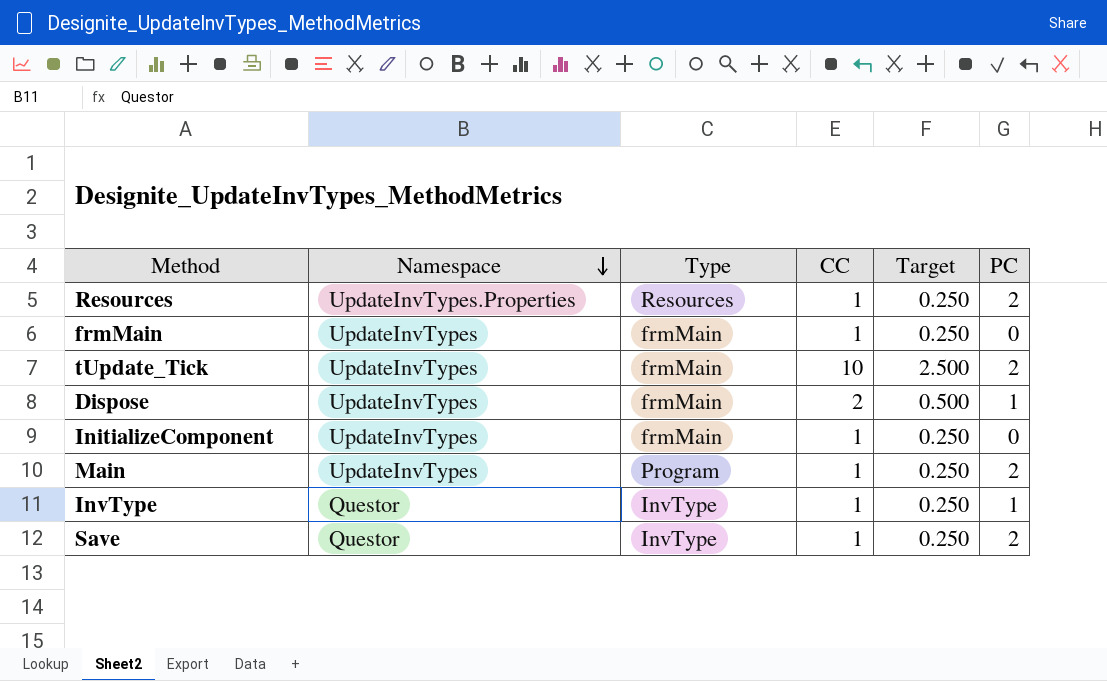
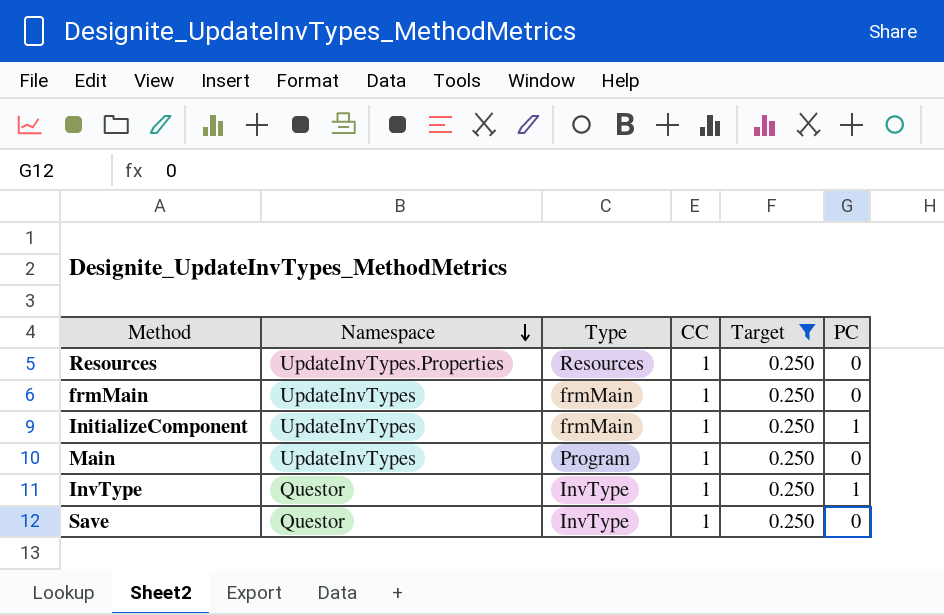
filter: none -> Target = 0.250
Resources | PC: 2 -> 0
InitializeComponent | PC: 0 -> 1
Main | PC: 2 -> 0
Save | PC: 2 -> 0

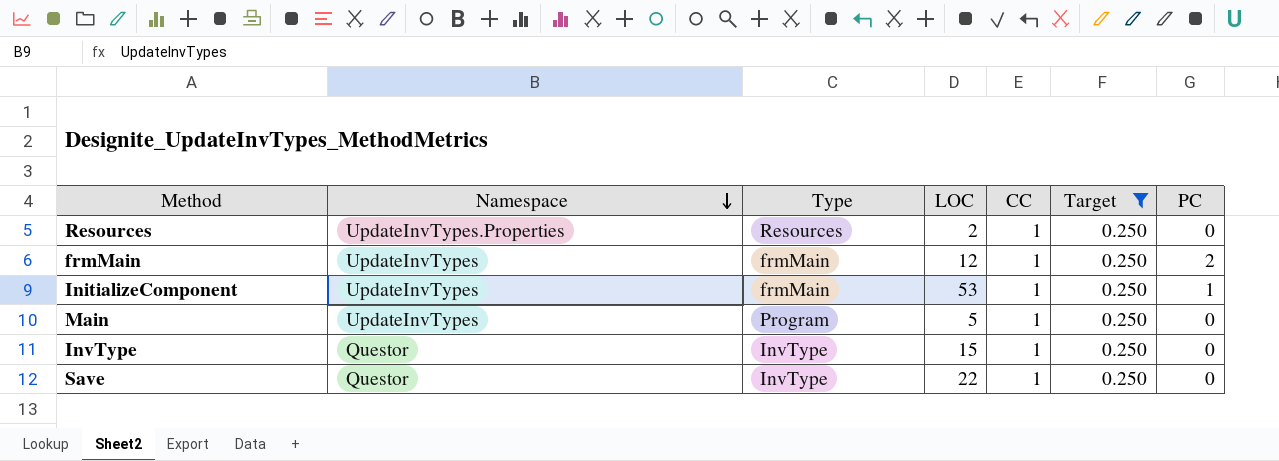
column LOC | position: none -> 4
frmMain | PC: 0 -> 2
InvType | PC: 1 -> 0

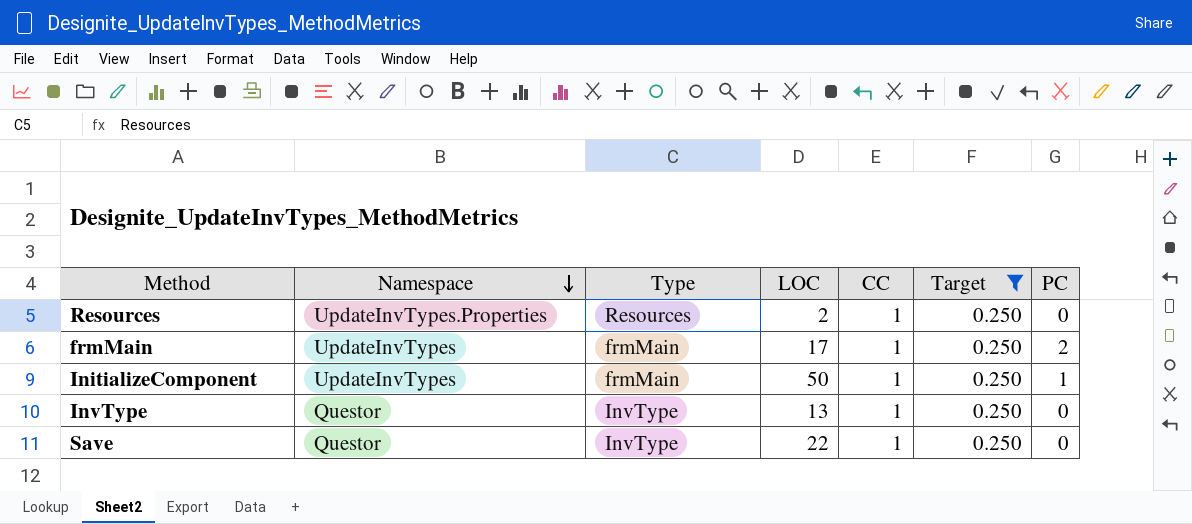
row Main: UpdateInvTypes | Program | 5 | 1 | 0.250 | 0 -> none
frmMain | LOC: 12 -> 17
InitializeComponent | LOC: 53 -> 50
InvType | LOC: 15 -> 13

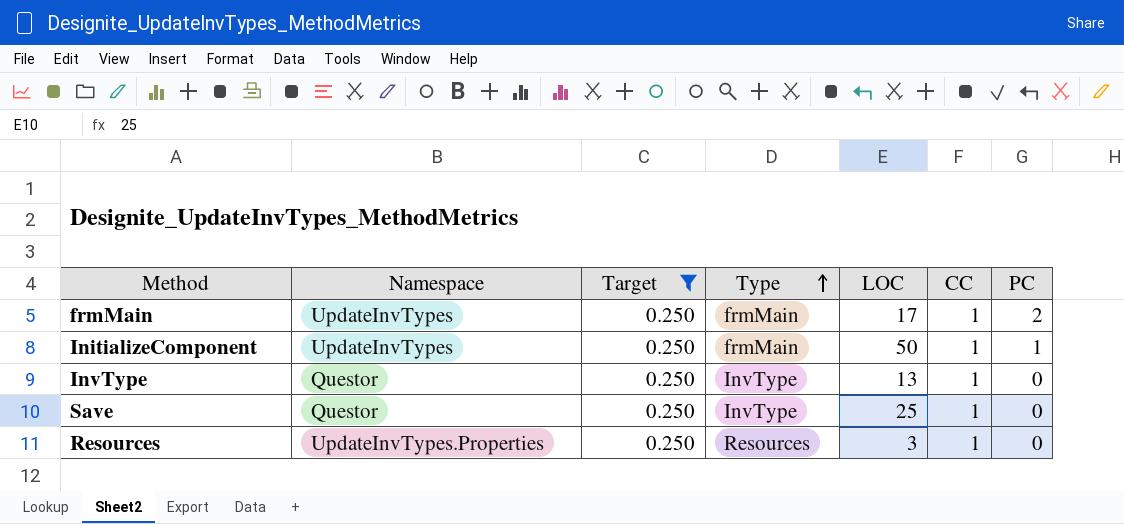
row order: Namespace descending -> Type ascending
column Target | position: 6 -> 3
Save | LOC: 22 -> 25
Resources | LOC: 2 -> 3

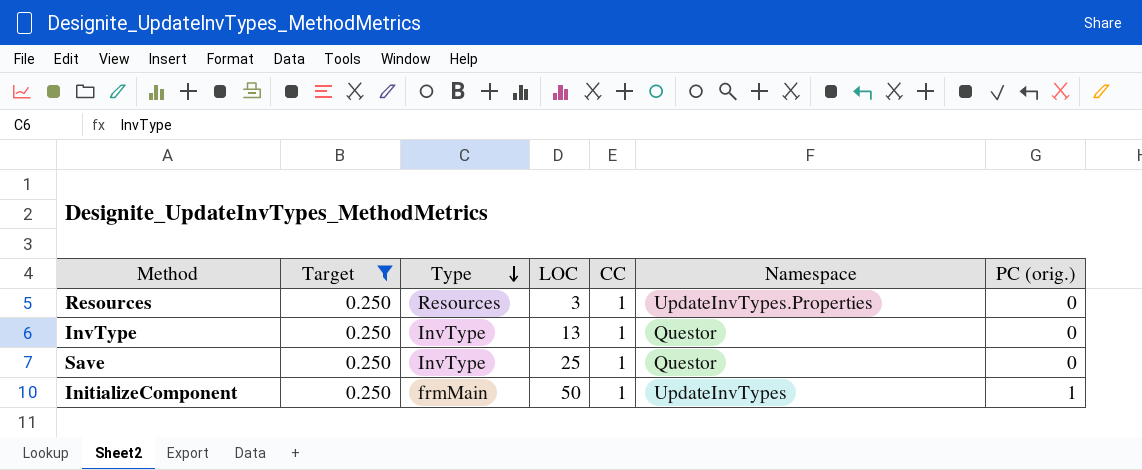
row order: Type ascending -> Type descending
column Namespace | position: 2 -> 6
column name: PC -> PC (orig.)
row frmMain: UpdateInvTypes | 0.250 | frmMain | 17 | 1 | 2 -> none

